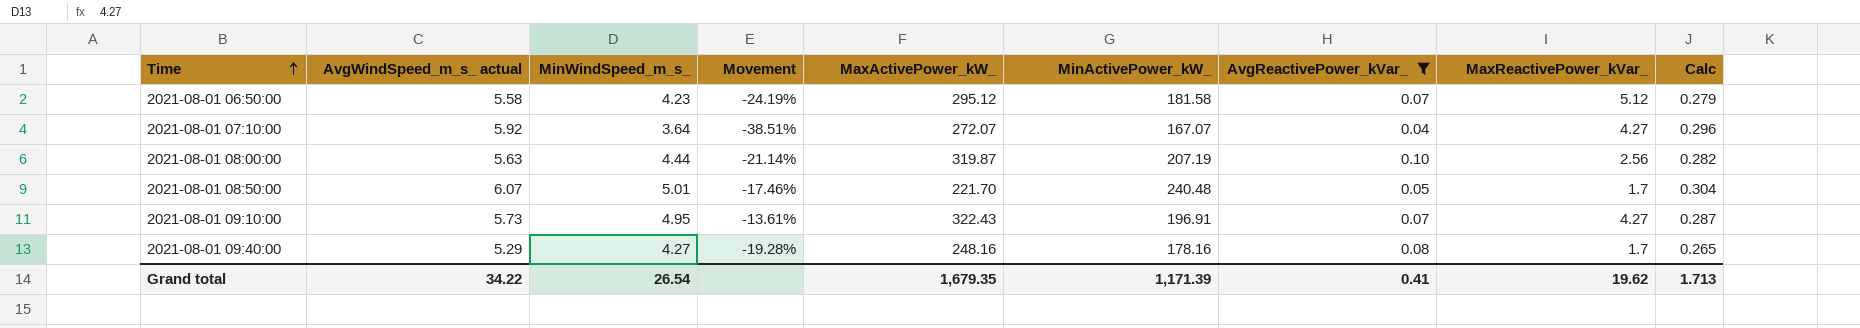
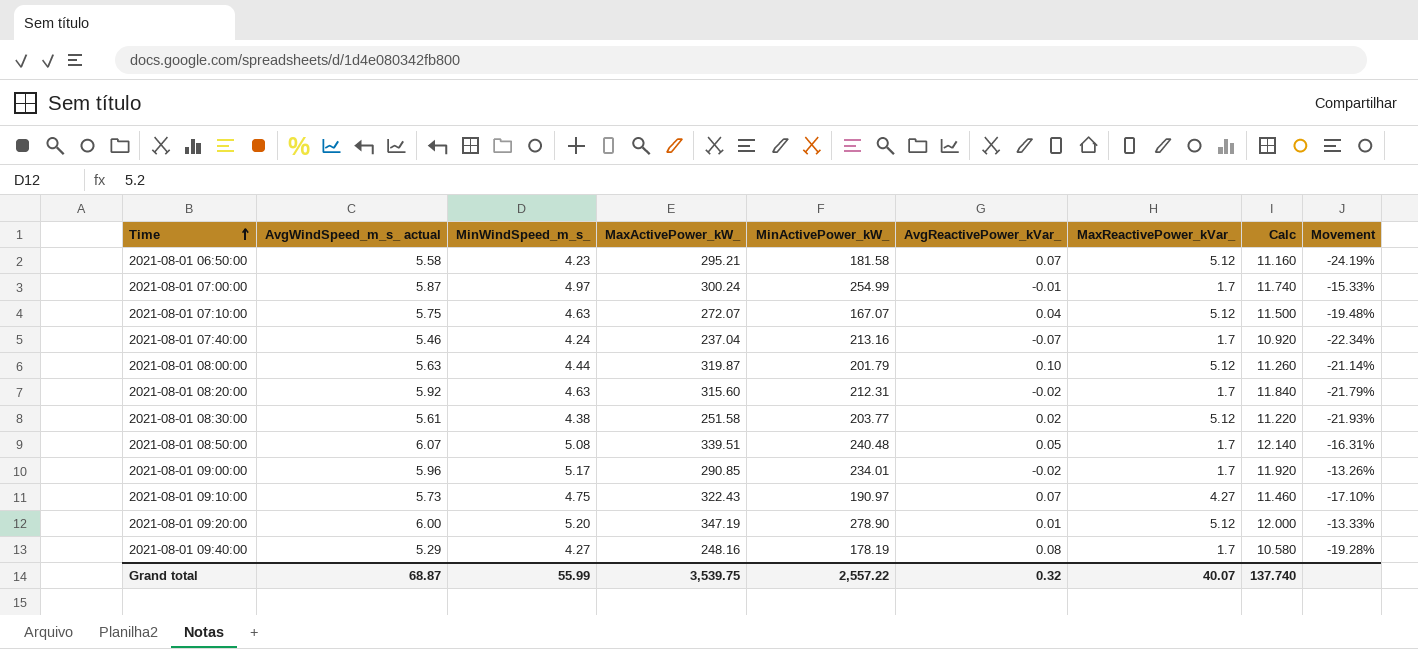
filter: AvgReactivePower_kVar_ >= 0.04 -> none
column Calc | formula: [AvgWindSpeed_m_s_ actual] * 0.05 -> [AvgWindSpeed_m_s_ actual] * 2
column Movement | position: 4 -> 9
2021-08-01 06:50:00 | MaxActivePower_kW_: 295.12 -> 295.21
2021-08-01 07:10:00 | AvgWindSpeed_m_s_ actual: 5.92 -> 5.75
2021-08-01 07:10:00 | MinWindSpeed_m_s_: 3.64 -> 4.63
2021-08-01 07:10:00 | MaxReactivePower_kVar_: 4.27 -> 5.12
2021-08-01 07:10:00 | Movement: -38.51% -> -19.48%
2021-08-01 08:00:00 | MinActivePower_kW_: 207.19 -> 201.79
2021-08-01 08:00:00 | MaxReactivePower_kVar_: 2.56 -> 5.12
2021-08-01 08:50:00 | MinWindSpeed_m_s_: 5.01 -> 5.08
2021-08-01 08:50:00 | MaxActivePower_kW_: 221.70 -> 339.51
2021-08-01 08:50:00 | Movement: -17.46% -> -16.31%
2021-08-01 09:10:00 | MinWindSpeed_m_s_: 4.95 -> 4.75
2021-08-01 09:10:00 | MinActivePower_kW_: 196.91 -> 190.97
2021-08-01 09:10:00 | Movement: -13.61% -> -17.10%
2021-08-01 09:40:00 | MinActivePower_kW_: 178.16 -> 178.19
Grand total | AvgWindSpeed_m_s_ actual: 34.22 -> 68.87
Grand total | MinWindSpeed_m_s_: 26.54 -> 55.99
Grand total | MaxActivePower_kW_: 1,679.35 -> 3,539.75
Grand total | MinActivePower_kW_: 1,171.39 -> 2,557.22
Grand total | AvgReactivePower_kVar_: 0.41 -> 0.32
Grand total | MaxReactivePower_kVar_: 19.62 -> 40.07
Grand total | Calc: 1.713 -> 137.740

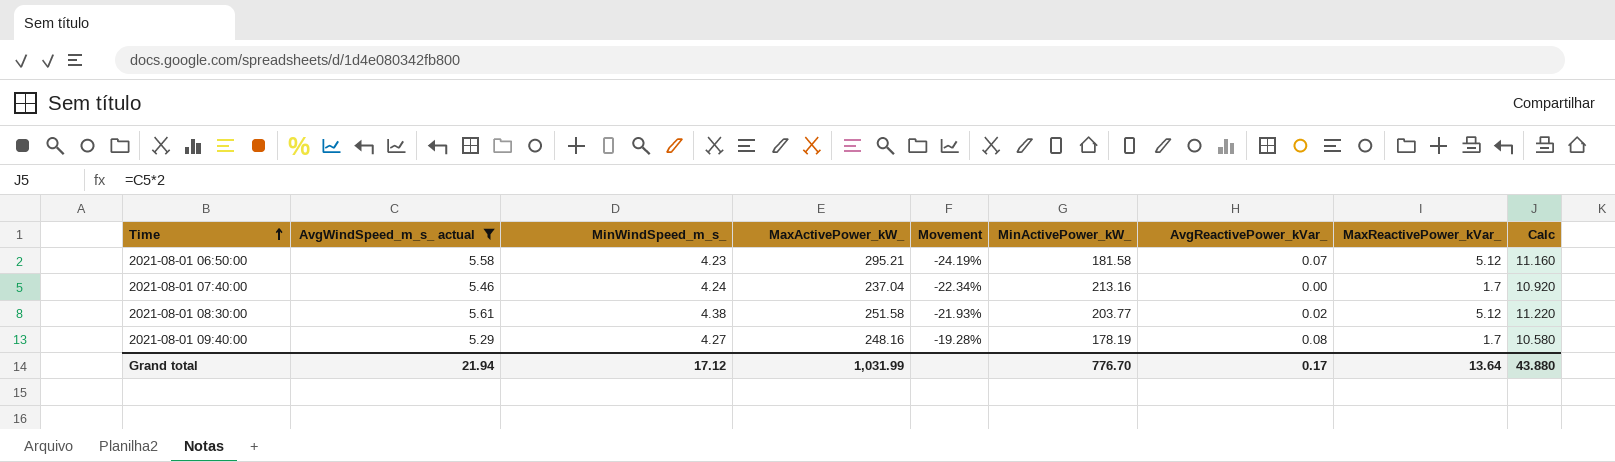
filter: none -> AvgWindSpeed_m_s_ actual <= 5.61
column Movement | position: 9 -> 5
2021-08-01 07:40:00 | AvgReactivePower_kVar_: -0.07 -> 0.00
Grand total | AvgWindSpeed_m_s_ actual: 68.87 -> 21.94
Grand total | MinWindSpeed_m_s_: 55.99 -> 17.12
Grand total | MaxActivePower_kW_: 3,539.75 -> 1,031.99
Grand total | MinActivePower_kW_: 2,557.22 -> 776.70
Grand total | AvgReactivePower_kVar_: 0.32 -> 0.17
Grand total | MaxReactivePower_kVar_: 40.07 -> 13.64
Grand total | Calc: 137.740 -> 43.880

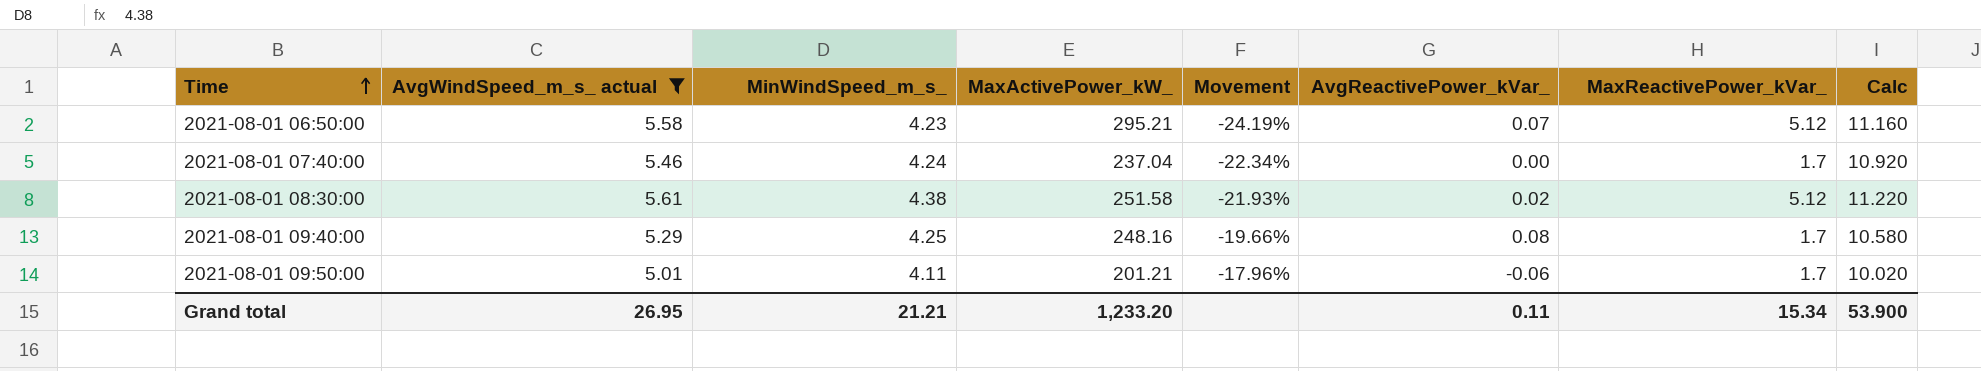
column MinActivePower_kW_ | position: 6 -> none
2021-08-01 09:40:00 | MinWindSpeed_m_s_: 4.27 -> 4.25
2021-08-01 09:40:00 | Movement: -19.28% -> -19.66%
row 2021-08-01 09:50:00: none -> 5.01 | 4.11 | 201.21 | -17.96% | -0.06 | 1.7 | 10.020
Grand total | AvgWindSpeed_m_s_ actual: 21.94 -> 26.95
Grand total | MinWindSpeed_m_s_: 17.12 -> 21.21
Grand total | MaxActivePower_kW_: 1,031.99 -> 1,233.20
Grand total | AvgReactivePower_kVar_: 0.17 -> 0.11
Grand total | MaxReactivePower_kVar_: 13.64 -> 15.34
Grand total | Calc: 43.880 -> 53.900

